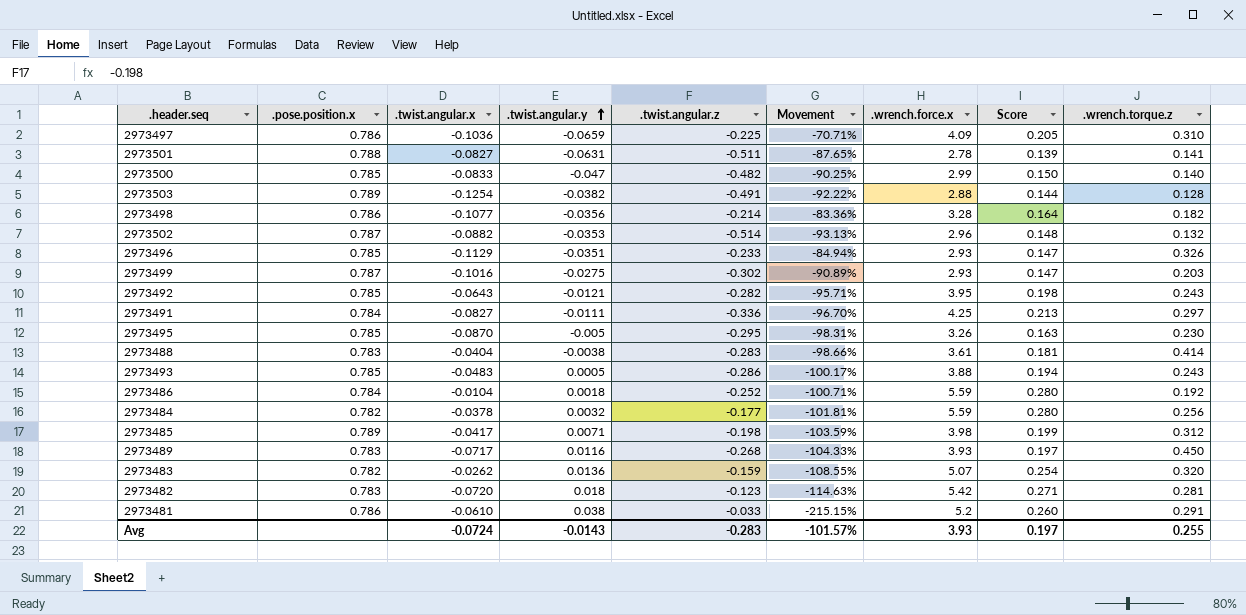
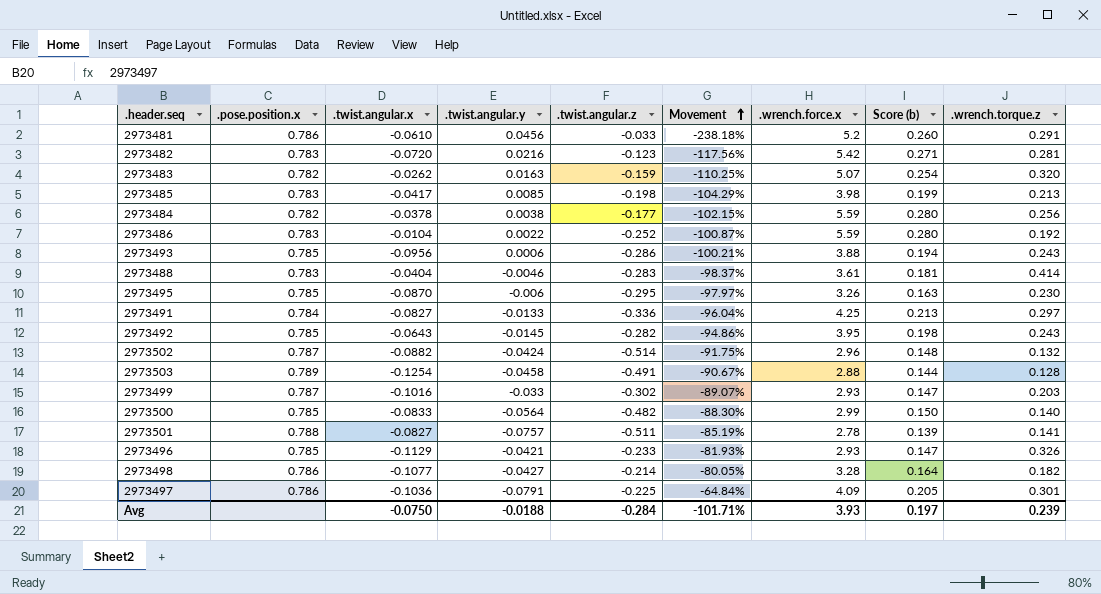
row order: .twist.angular.y ascending -> Movement ascending
column name: Score -> Score (b)
row 2973489: 0.783 | -0.0717 | 0.0116 | -0.268 | -104.33% | 3.93 | 0.197 | 0.450 -> none
2973481 | .twist.angular.y: 0.038 -> 0.0456
2973481 | Movement: -215.15% -> -238.18%
2973482 | .twist.angular.y: 0.018 -> 0.0216
2973482 | Movement: -114.63% -> -117.56%
2973483 | .twist.angular.y: 0.0136 -> 0.0163
2973483 | Movement: -108.55% -> -110.25%
2973485 | .pose.position.x: 0.789 -> 0.783
2973485 | .twist.angular.y: 0.0071 -> 0.0085
2973485 | Movement: -103.59% -> -104.29%
2973485 | .wrench.torque.z: 0.312 -> 0.213
2973484 | .twist.angular.y: 0.0032 -> 0.0038
2973484 | Movement: -101.81% -> -102.15%
2973486 | .pose.position.x: 0.784 -> 0.783
2973486 | .twist.angular.y: 0.0018 -> 0.0022
2973486 | Movement: -100.71% -> -100.87%
2973493 | .twist.angular.x: -0.0483 -> -0.0956
2973493 | .twist.angular.y: 0.0005 -> 0.0006
2973493 | Movement: -100.17% -> -100.21%
2973488 | .twist.angular.y: -0.0038 -> -0.0046
2973488 | Movement: -98.66% -> -98.37%
2973495 | .twist.angular.y: -0.005 -> -0.006
2973495 | Movement: -98.31% -> -97.97%
2973491 | .twist.angular.y: -0.0111 -> -0.0133
2973491 | Movement: -96.70% -> -96.04%
2973492 | .twist.angular.y: -0.0121 -> -0.0145
2973492 | Movement: -95.71% -> -94.86%
2973502 | .twist.angular.y: -0.0353 -> -0.0424
2973502 | Movement: -93.13% -> -91.75%
2973503 | .twist.angular.y: -0.0382 -> -0.0458
2973503 | Movement: -92.22% -> -90.67%
2973499 | .twist.angular.y: -0.0275 -> -0.033
2973499 | Movement: -90.89% -> -89.07%
2973500 | .twist.angular.y: -0.047 -> -0.0564
2973500 | Movement: -90.25% -> -88.30%
2973501 | .twist.angular.y: -0.0631 -> -0.0757
2973501 | Movement: -87.65% -> -85.19%
2973496 | .twist.angular.y: -0.0351 -> -0.0421
2973496 | Movement: -84.94% -> -81.93%
2973498 | .twist.angular.y: -0.0356 -> -0.0427
2973498 | Movement: -83.36% -> -80.05%
2973497 | .twist.angular.y: -0.0659 -> -0.0791
2973497 | Movement: -70.71% -> -64.84%
2973497 | .wrench.torque.z: 0.310 -> 0.301
Avg | .twist.angular.x: -0.0724 -> -0.0750
Avg | .twist.angular.y: -0.0143 -> -0.0188
Avg | .twist.angular.z: -0.283 -> -0.284
Avg | Movement: -101.57% -> -101.71%
Avg | .wrench.torque.z: 0.255 -> 0.239

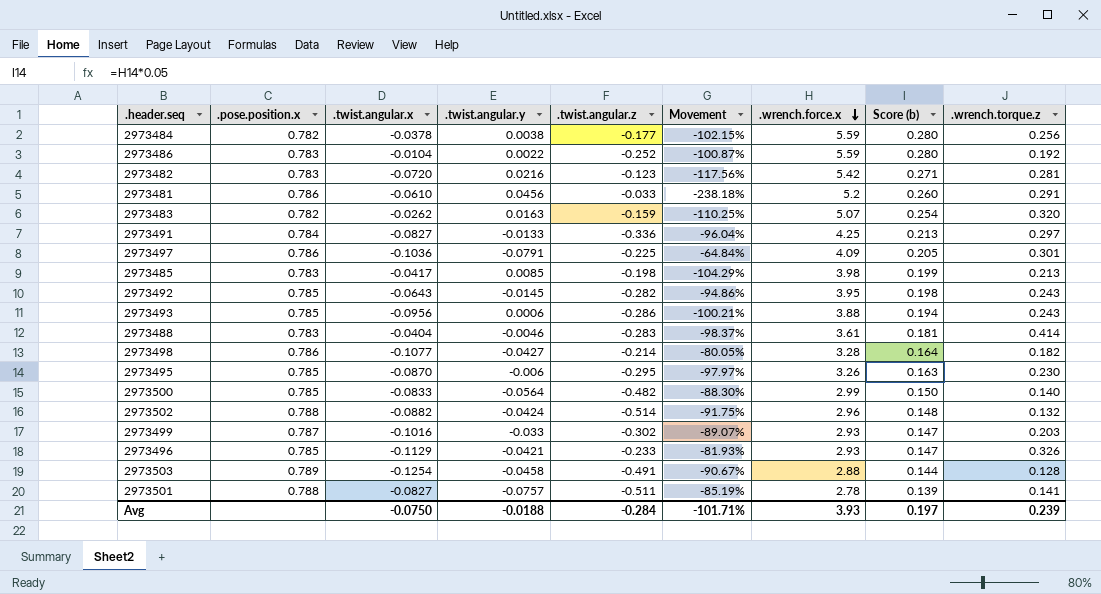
row order: Movement ascending -> .wrench.force.x descending
2973502 | .pose.position.x: 0.787 -> 0.788

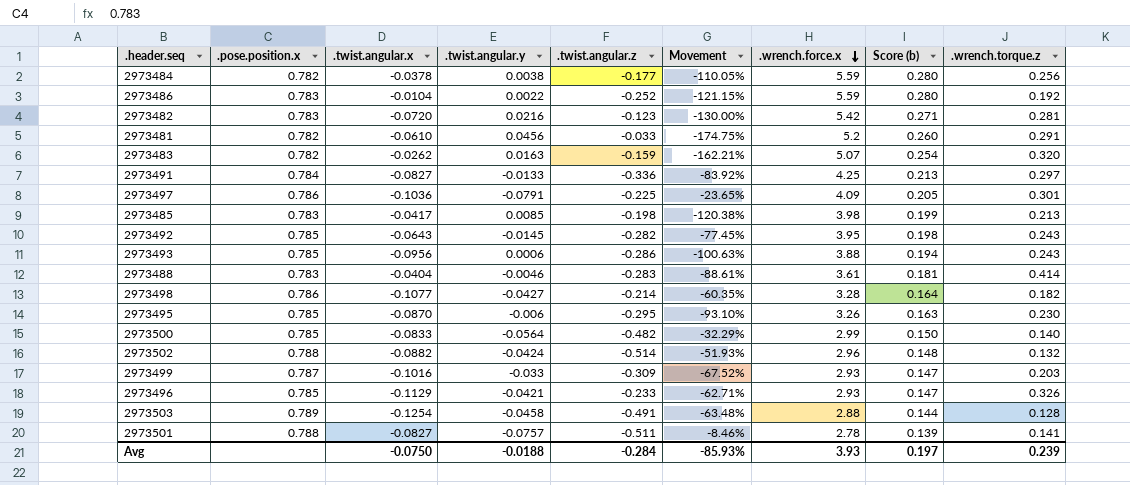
column Movement | formula: ([.twist.angular.y] - [.twist.angular.z]) / [.twist.angular.z] -> ([.twist.angular.y] - [.twist.angular.x]) / [.twist.angular.x]
2973481 | .pose.position.x: 0.786 -> 0.782
2973499 | .twist.angular.z: -0.302 -> -0.309
Avg | Movement: -101.71% -> -85.93%

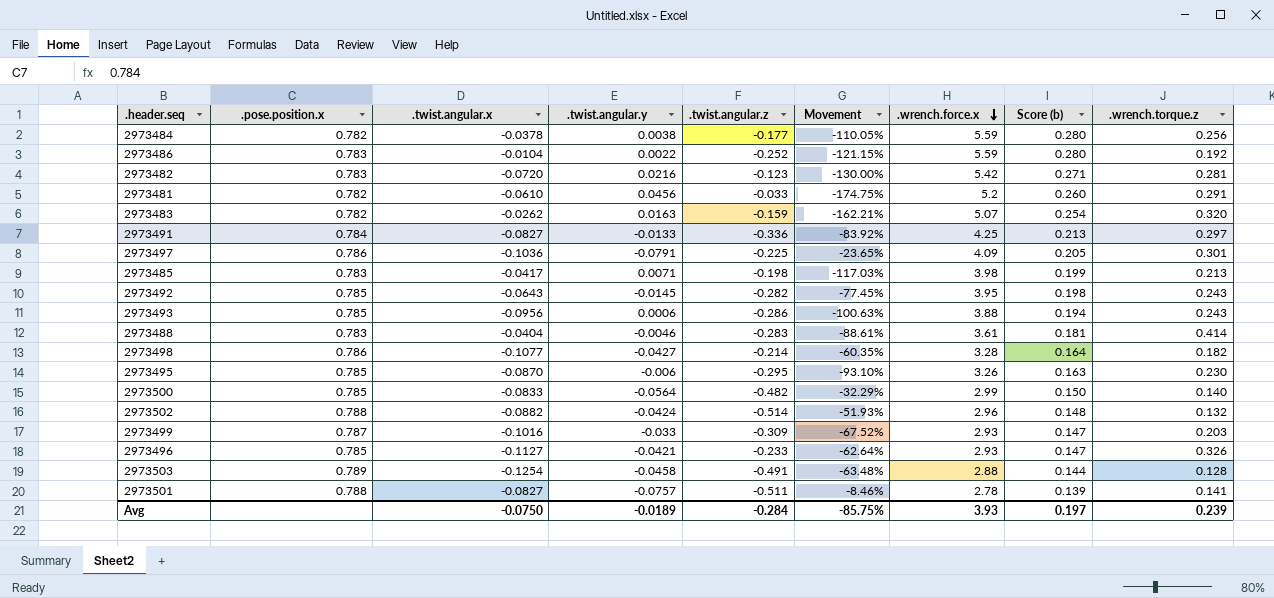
2973485 | .twist.angular.y: 0.0085 -> 0.0071
2973485 | Movement: -120.38% -> -117.03%
2973496 | .twist.angular.x: -0.1129 -> -0.1127
2973496 | Movement: -62.71% -> -62.64%
Avg | .twist.angular.y: -0.0188 -> -0.0189
Avg | Movement: -85.93% -> -85.75%

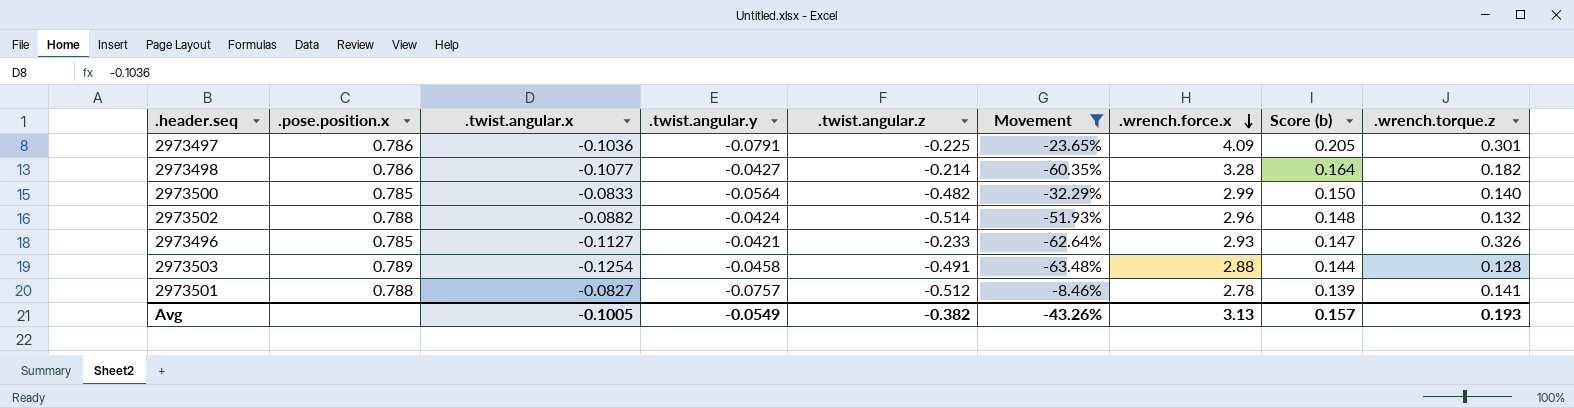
filter: none -> Movement >= -63.48%
2973501 | .twist.angular.z: -0.511 -> -0.512
Avg | .twist.angular.x: -0.0750 -> -0.1005
Avg | .twist.angular.y: -0.0189 -> -0.0549
Avg | .twist.angular.z: -0.284 -> -0.382
Avg | Movement: -85.75% -> -43.26%
Avg | .wrench.force.x: 3.93 -> 3.13
Avg | Score (b): 0.197 -> 0.157
Avg | .wrench.torque.z: 0.239 -> 0.193

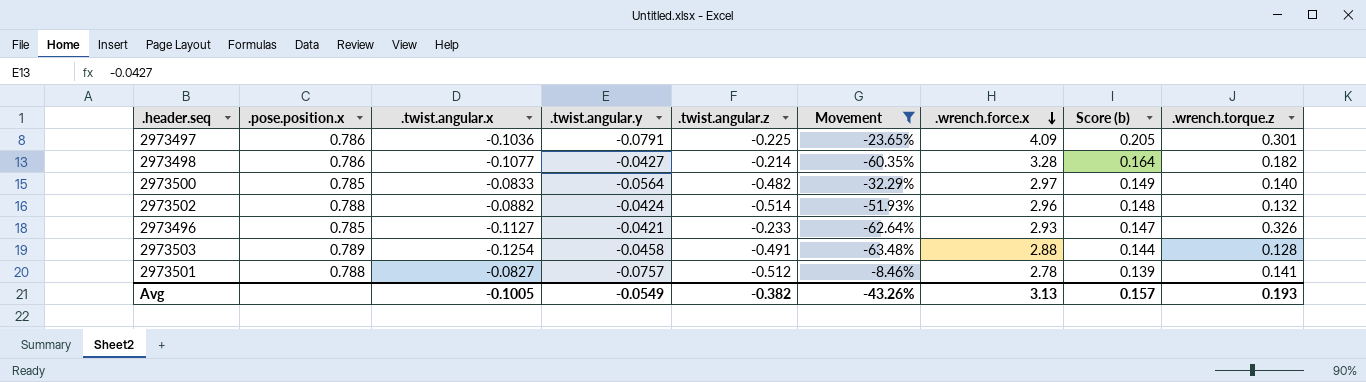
2973500 | .wrench.force.x: 2.99 -> 2.97
2973500 | Score (b): 0.150 -> 0.149

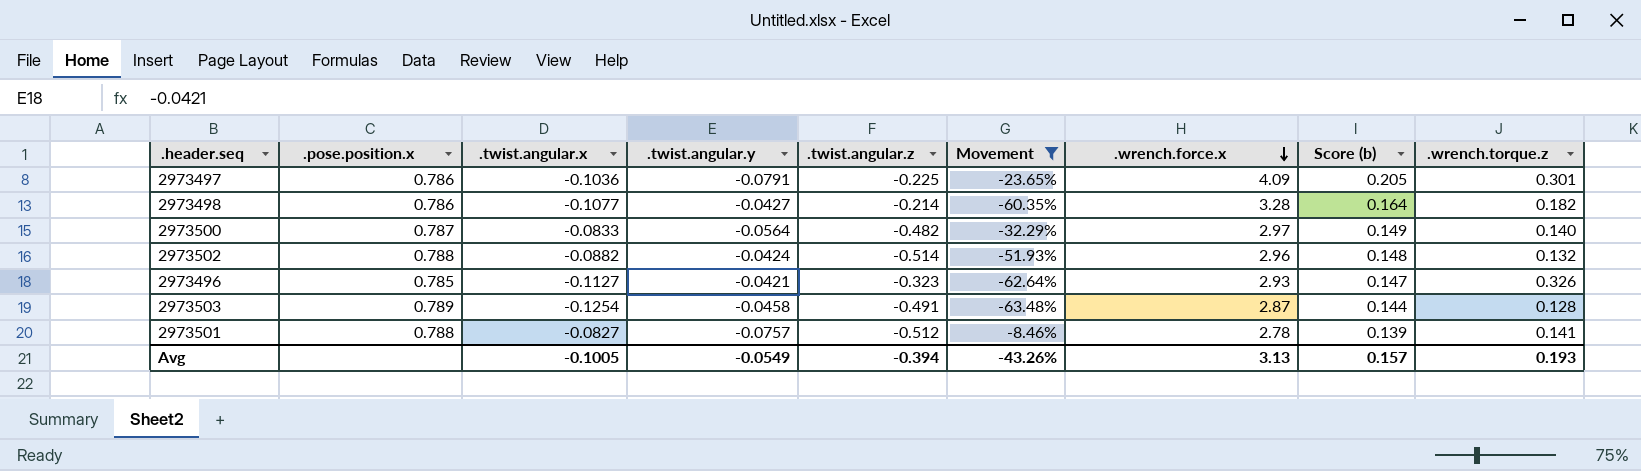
2973500 | .pose.position.x: 0.785 -> 0.787
2973496 | .twist.angular.z: -0.233 -> -0.323
2973503 | .wrench.force.x: 2.88 -> 2.87
Avg | .twist.angular.z: -0.382 -> -0.394

